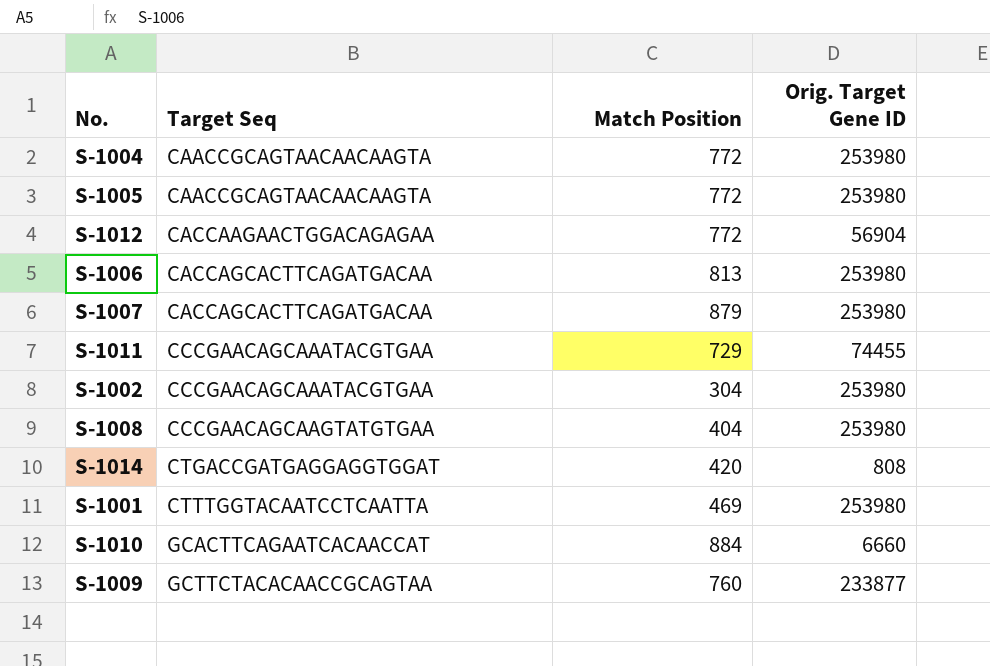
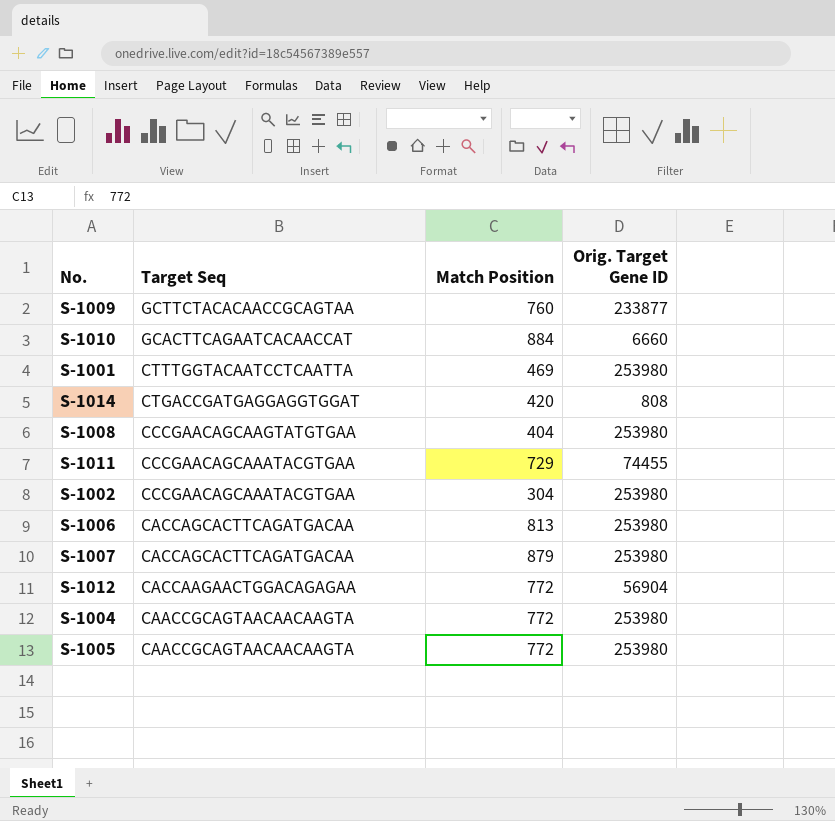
row order: Target Seq ascending -> Target Seq descending

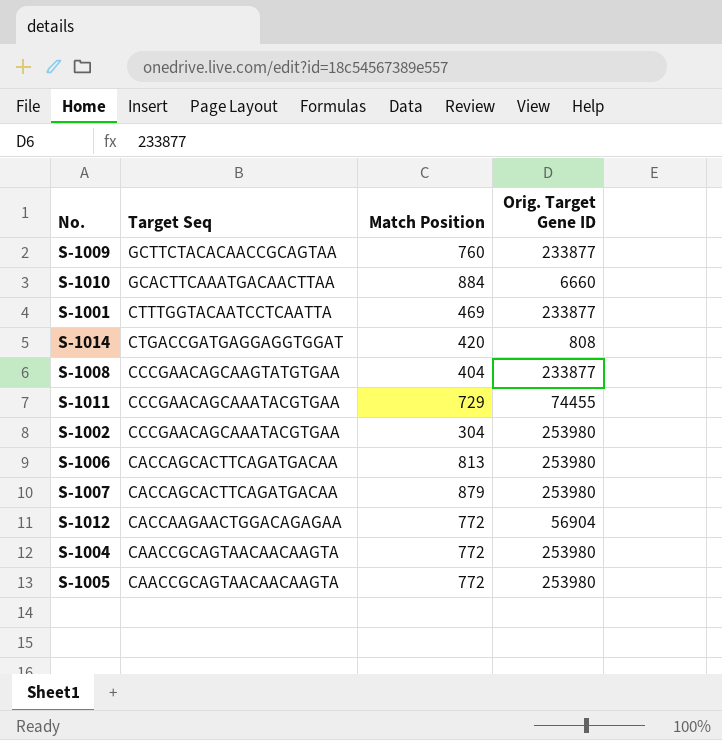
S-1010 | Target Seq: GCACTTCAGAATCACAACCAT -> GCACTTCAAATGACAACTTAA
S-1001 | Orig. Target Gene ID: 253980 -> 233877
S-1008 | Orig. Target Gene ID: 253980 -> 233877

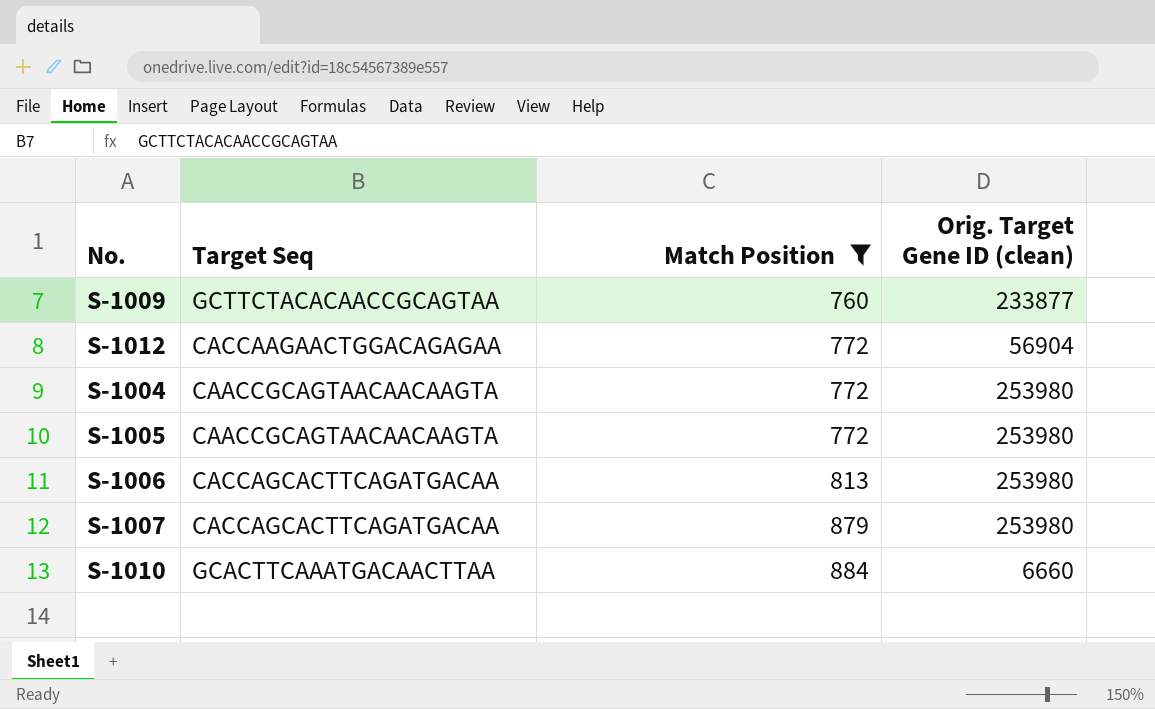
filter: none -> Match Position >= 760
row order: Target Seq descending -> Match Position ascending
column name: Orig. Target Gene ID -> Orig. Target Gene ID (clean)

